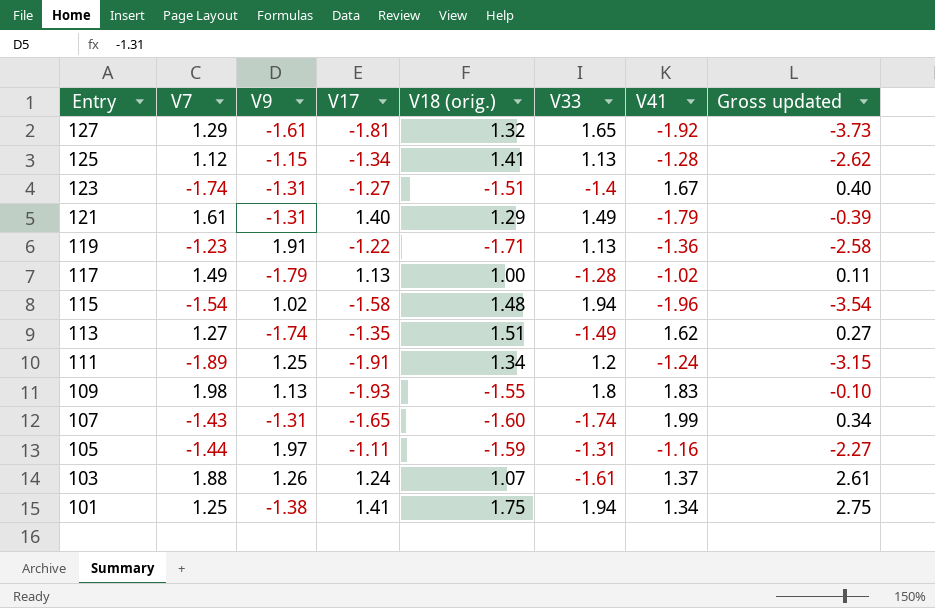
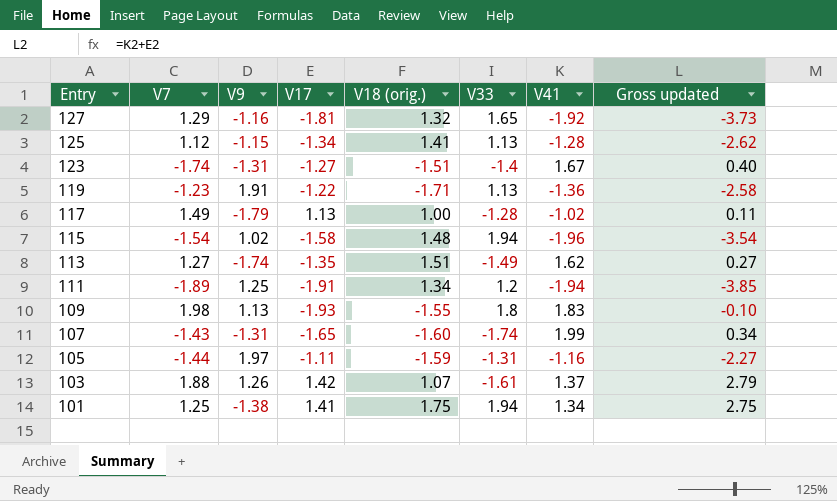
row 121: 1.61 | -1.31 | 1.40 | 1.29 | 1.49 | -1.79 | -0.39 -> none
127 | V9: -1.61 -> -1.16
111 | V41: -1.24 -> -1.94
111 | Gross updated: -3.15 -> -3.85
103 | V17: 1.24 -> 1.42
103 | Gross updated: 2.61 -> 2.79

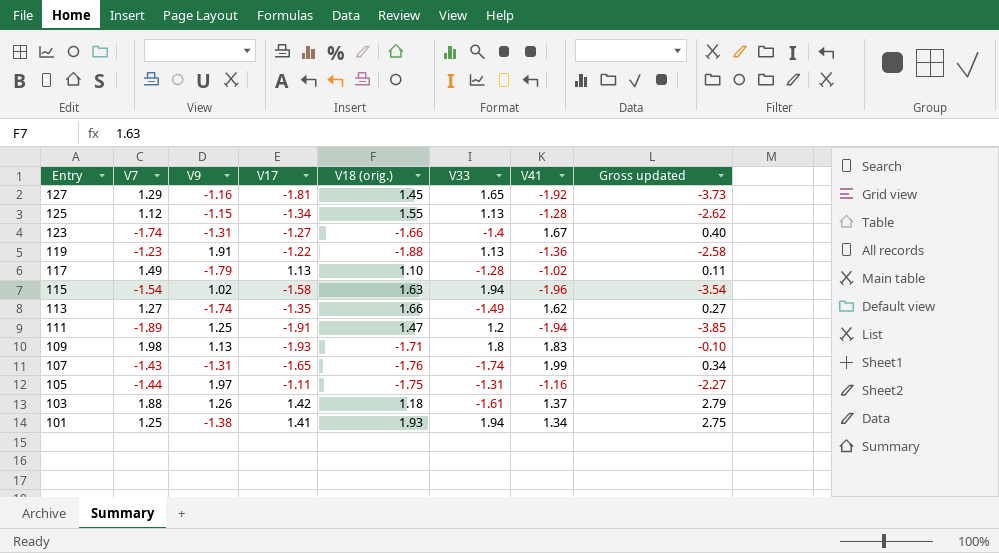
127 | V18 (orig.): 1.32 -> 1.45
125 | V18 (orig.): 1.41 -> 1.55
123 | V18 (orig.): -1.51 -> -1.66
119 | V18 (orig.): -1.71 -> -1.88
117 | V18 (orig.): 1.00 -> 1.10
115 | V18 (orig.): 1.48 -> 1.63
113 | V18 (orig.): 1.51 -> 1.66
111 | V18 (orig.): 1.34 -> 1.47
109 | V18 (orig.): -1.55 -> -1.71
107 | V18 (orig.): -1.60 -> -1.76
105 | V18 (orig.): -1.59 -> -1.75
103 | V18 (orig.): 1.07 -> 1.18
101 | V18 (orig.): 1.75 -> 1.93

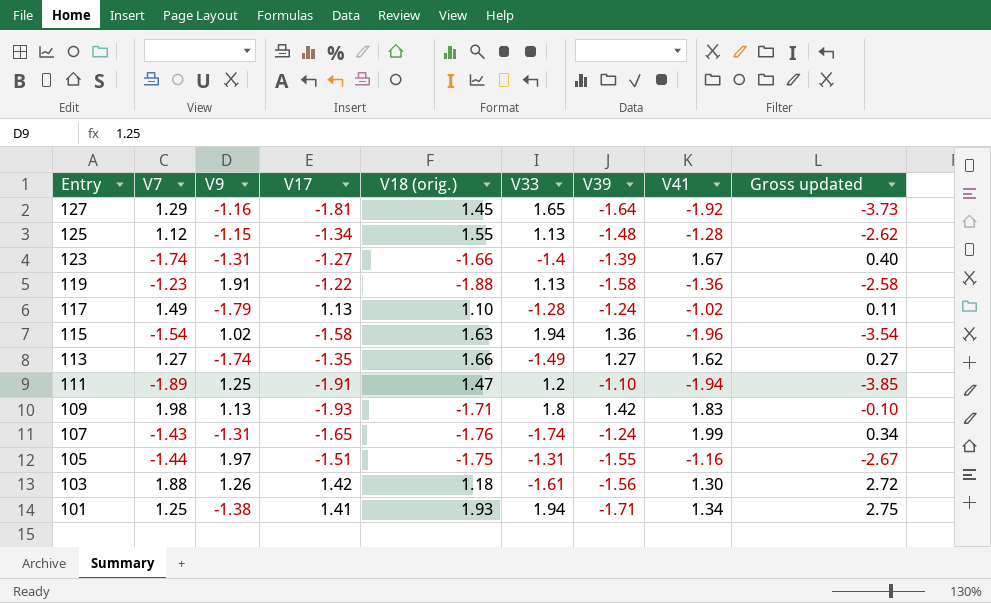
column V39 | position: none -> 7
105 | V17: -1.11 -> -1.51
105 | Gross updated: -2.27 -> -2.67
103 | V41: 1.37 -> 1.30
103 | Gross updated: 2.79 -> 2.72

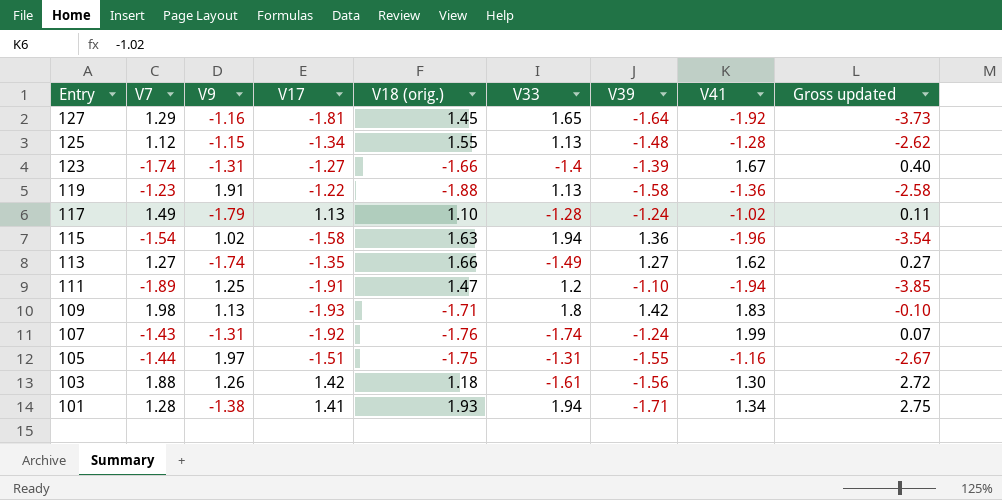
107 | V17: -1.65 -> -1.92
107 | Gross updated: 0.34 -> 0.07
101 | V7: 1.25 -> 1.28

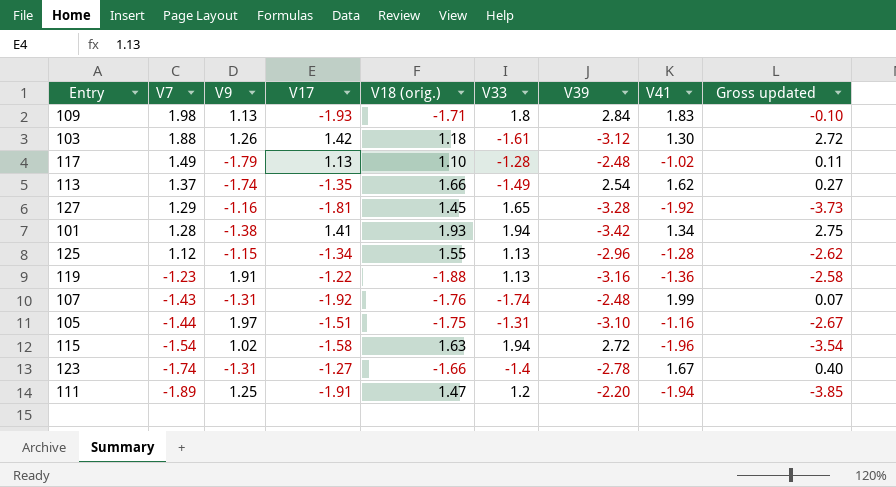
row order: Entry descending -> V7 descending
109 | V39: 1.42 -> 2.84
103 | V39: -1.56 -> -3.12
117 | V39: -1.24 -> -2.48
113 | V7: 1.27 -> 1.37
113 | V39: 1.27 -> 2.54
127 | V39: -1.64 -> -3.28
101 | V39: -1.71 -> -3.42
125 | V39: -1.48 -> -2.96
119 | V39: -1.58 -> -3.16
107 | V39: -1.24 -> -2.48
105 | V39: -1.55 -> -3.10
115 | V39: 1.36 -> 2.72
123 | V39: -1.39 -> -2.78
111 | V39: -1.10 -> -2.20

